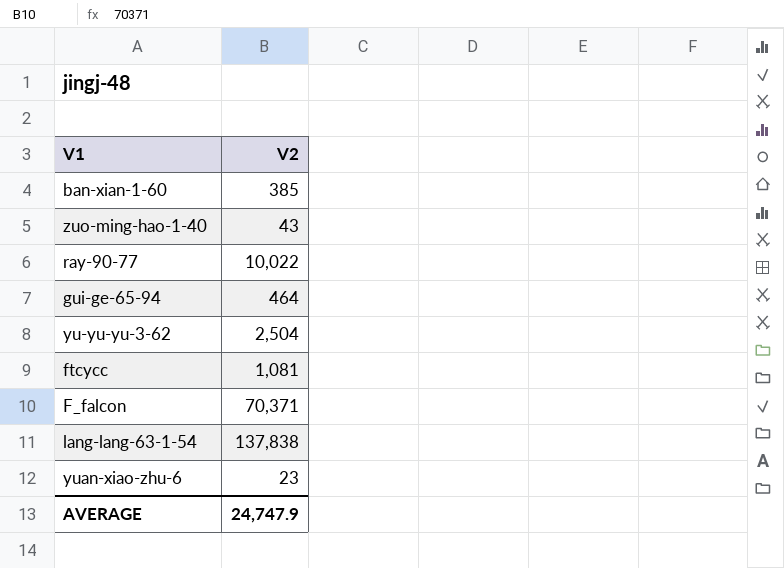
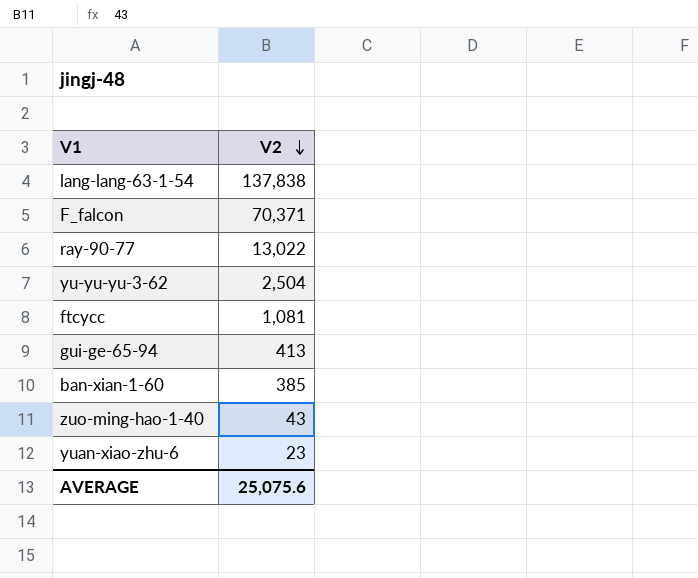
row order: none -> V2 descending
ray-90-77 | V2: 10,022 -> 13,022
gui-ge-65-94 | V2: 464 -> 413
AVERAGE | V2: 24,747.9 -> 25,075.6

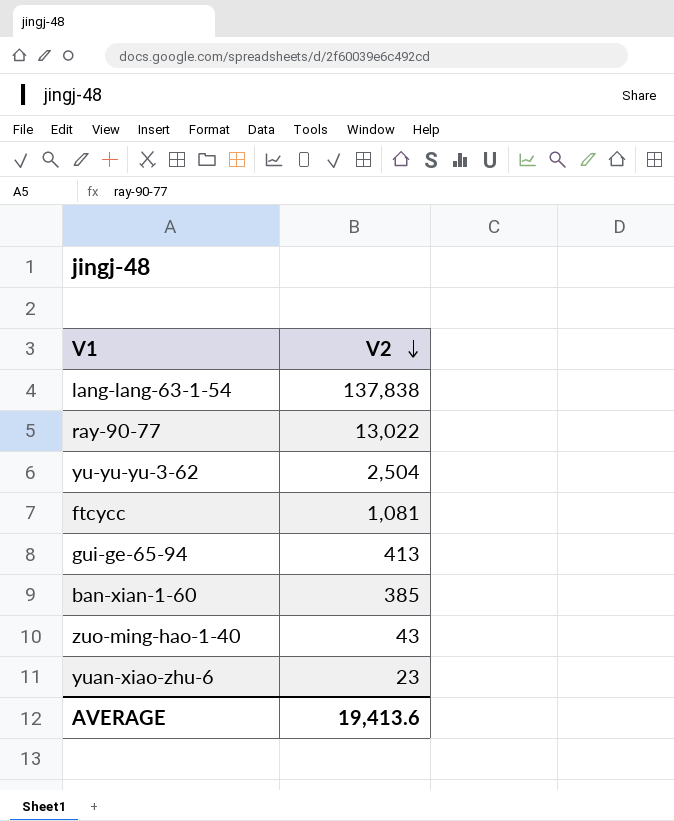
row F_falcon: 70,371 -> none
AVERAGE | V2: 25,075.6 -> 19,413.6

